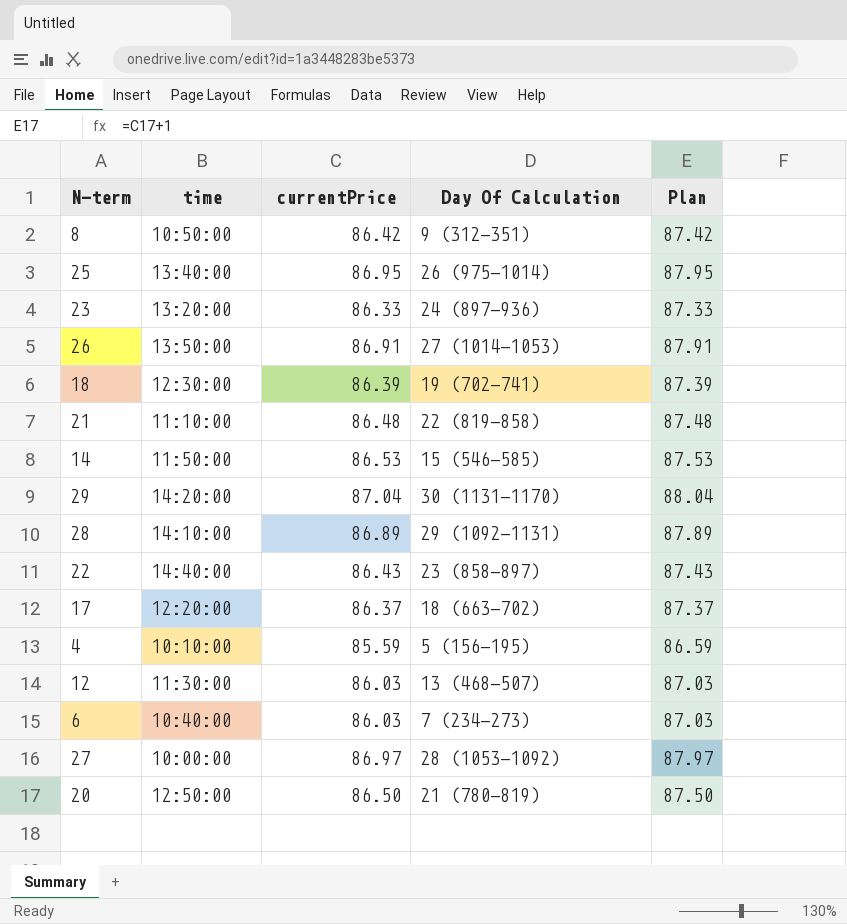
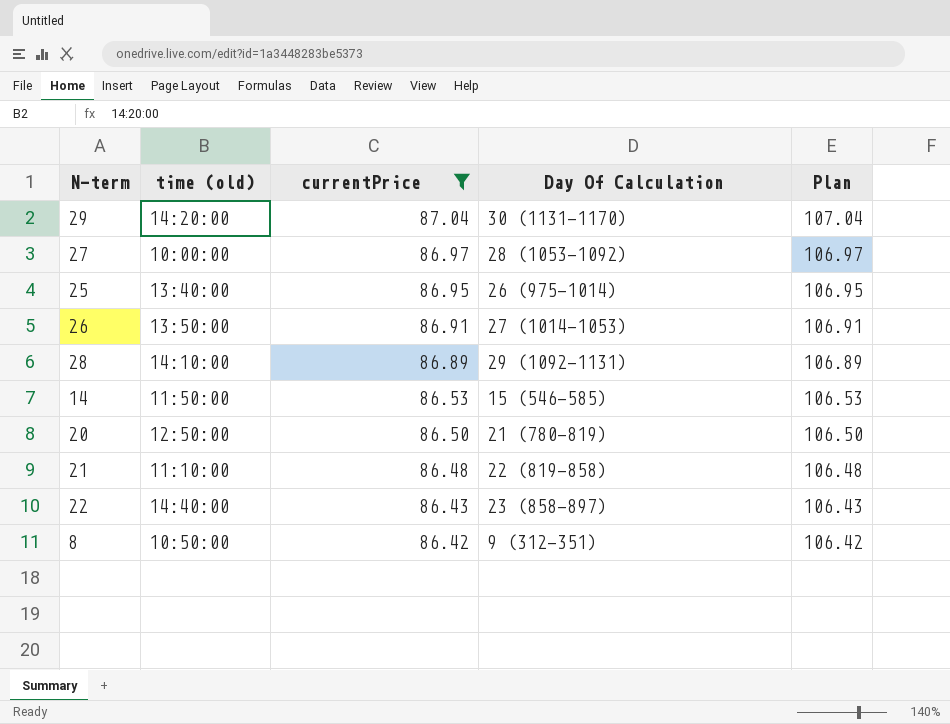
filter: none -> currentPrice >= 86.42
row order: none -> currentPrice descending
column name: time -> time (old)
column Plan | formula: [currentPrice] + 1 -> [currentPrice] + 20

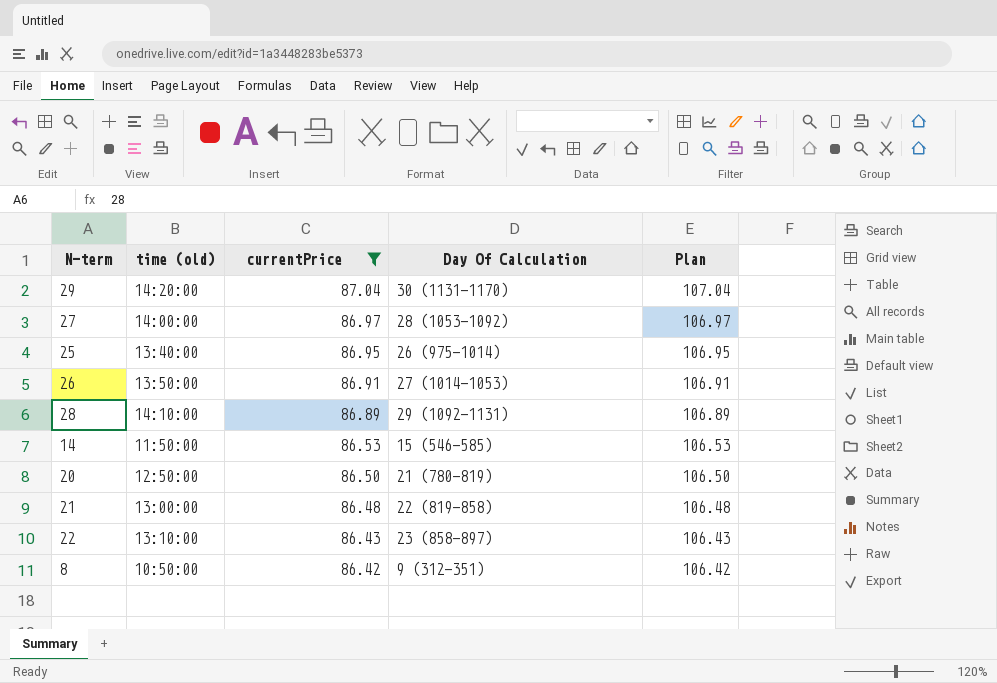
27 | time (old): 10:00:00 -> 14:00:00
21 | time (old): 11:10:00 -> 13:00:00
22 | time (old): 14:40:00 -> 13:10:00

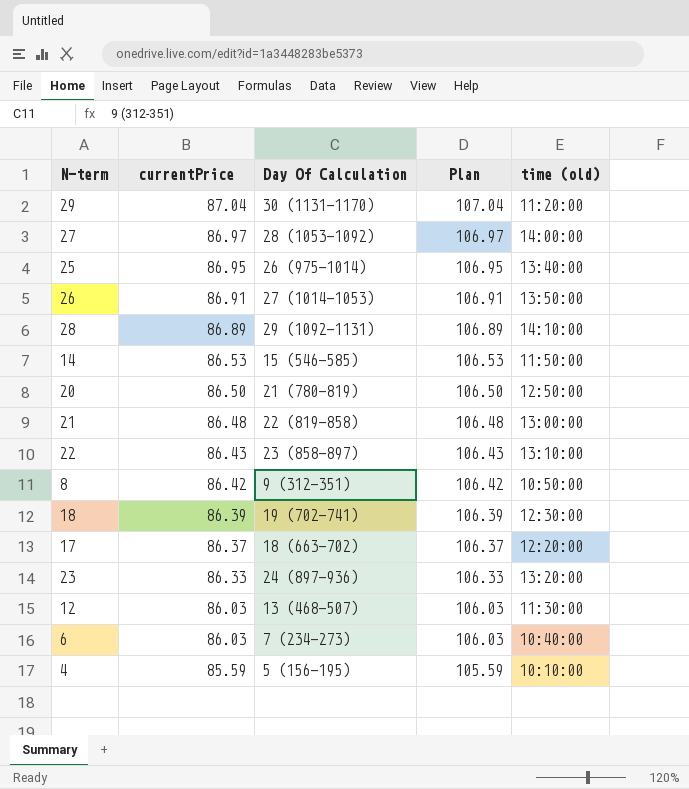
filter: currentPrice >= 86.42 -> none
column time (old) | position: 2 -> 5
29 | time (old): 14:20:00 -> 11:20:00

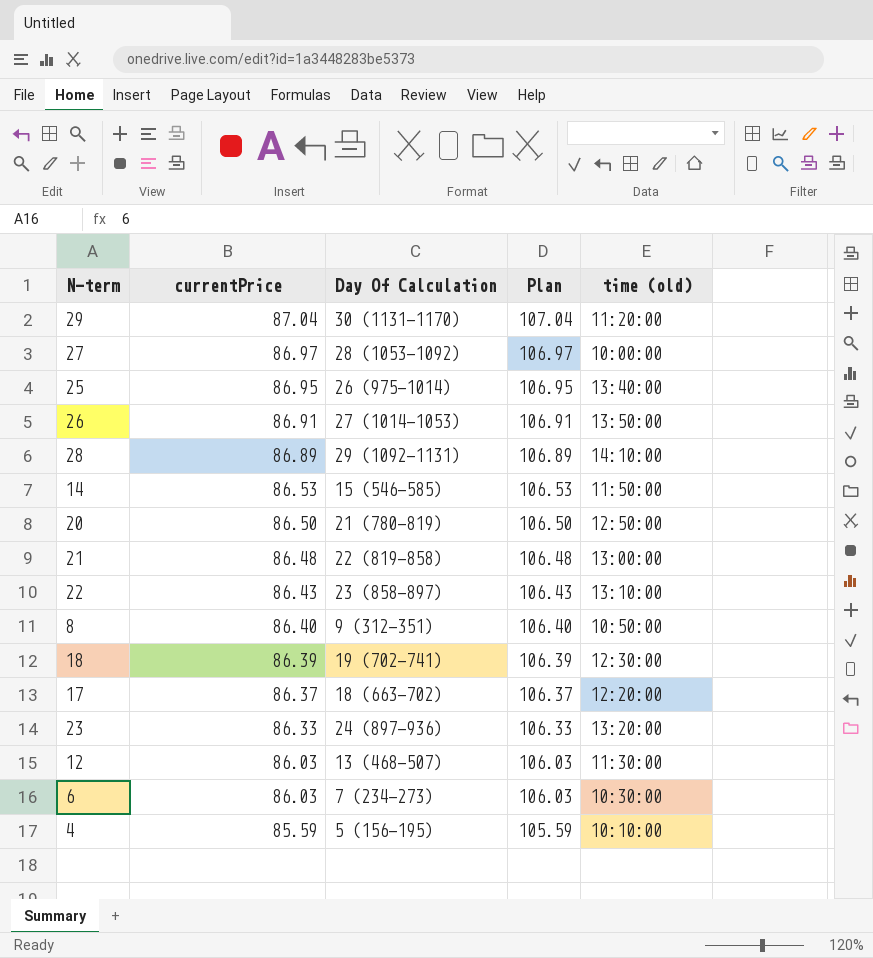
27 | time (old): 14:00:00 -> 10:00:00
8 | currentPrice: 86.42 -> 86.40
8 | Plan: 106.42 -> 106.40
6 | time (old): 10:40:00 -> 10:30:00

